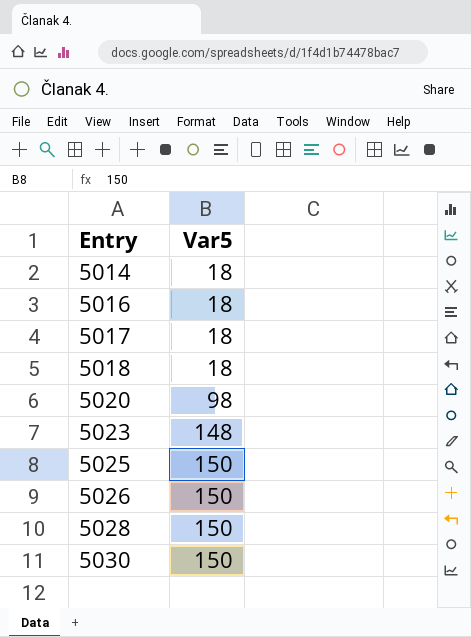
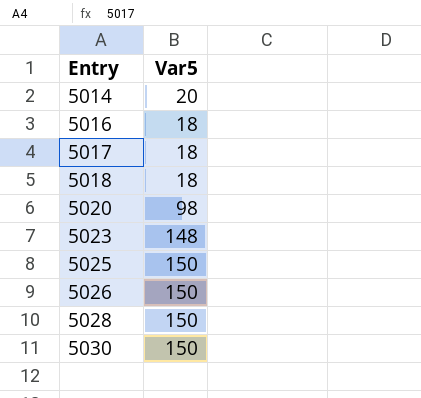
5014 | Var5: 18 -> 20

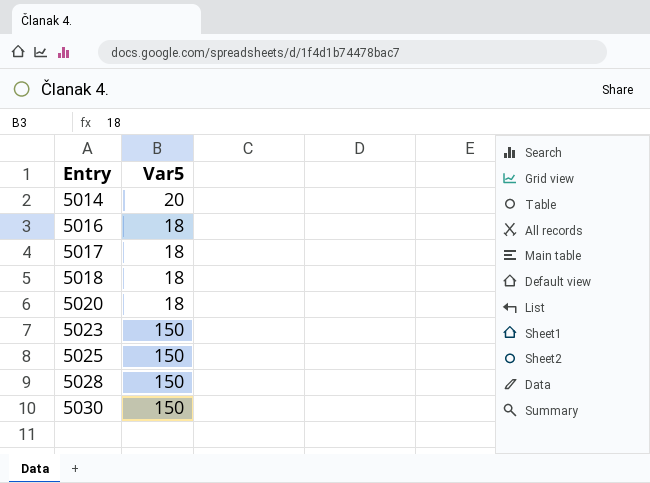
row 5026: 150 -> none
5020 | Var5: 98 -> 18
5023 | Var5: 148 -> 150

